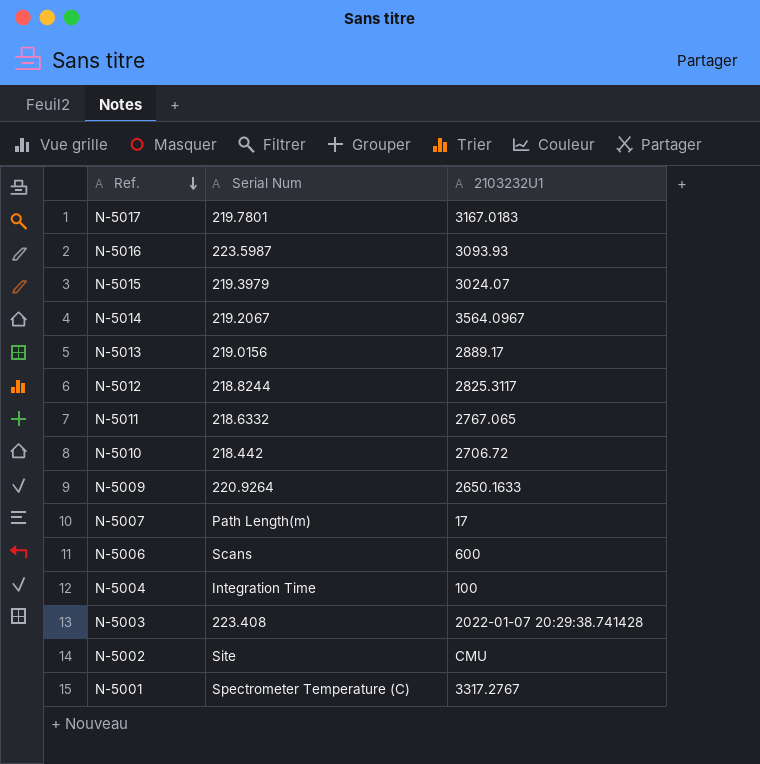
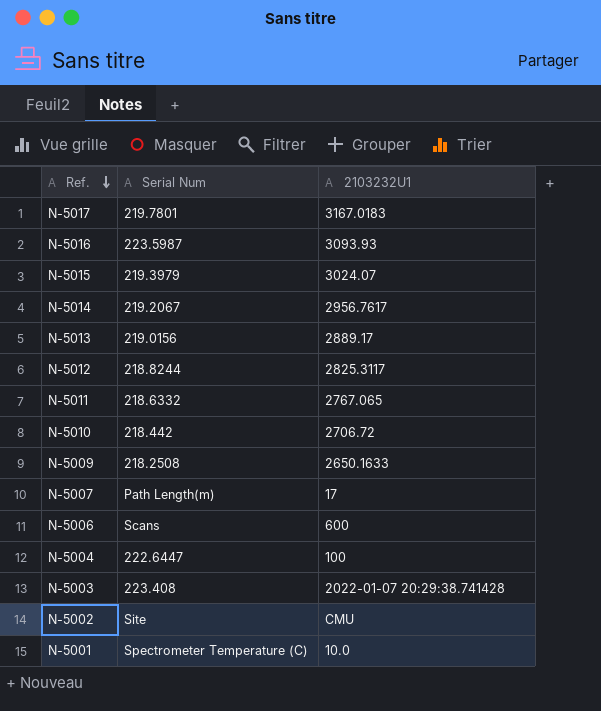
N-5014 | 2103232U1: 3564.0967 -> 2956.7617
N-5009 | Serial Num: 220.9264 -> 218.2508
N-5004 | Serial Num: Integration Time -> 222.6447
N-5001 | 2103232U1: 3317.2767 -> 10.0

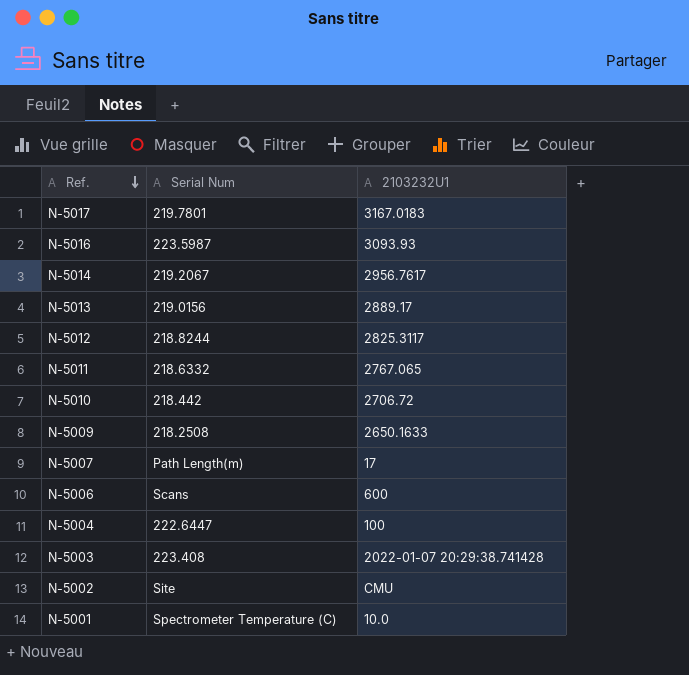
row N-5015: 219.3979 | 3024.07 -> none

